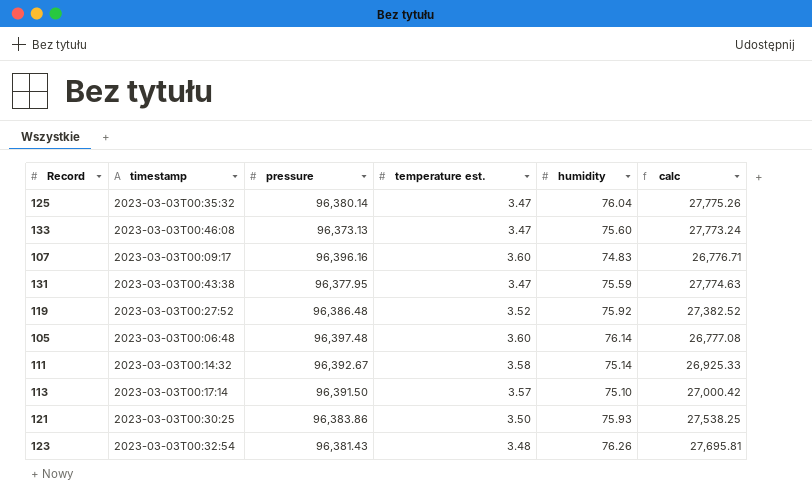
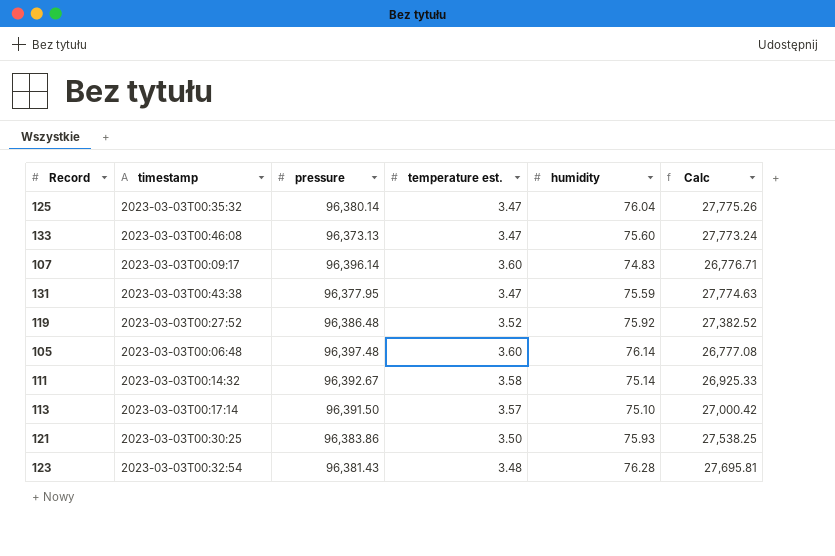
column name: calc -> Calc
107 | pressure: 96,396.16 -> 96,396.14
123 | humidity: 76.26 -> 76.28

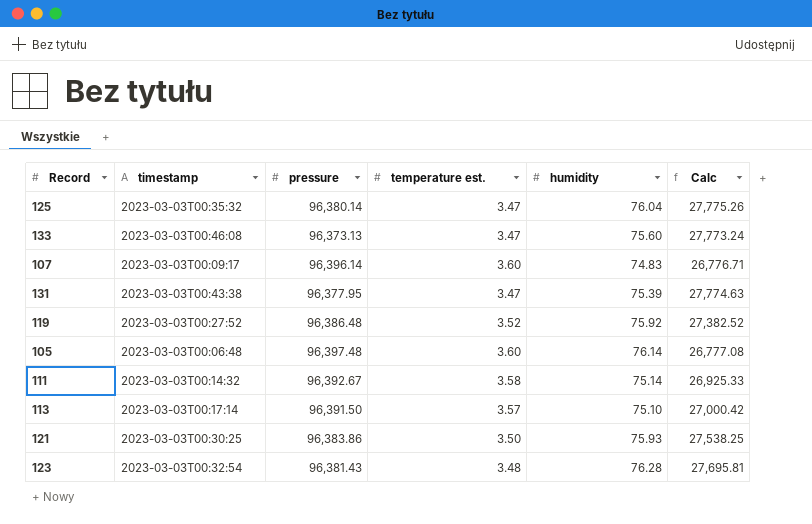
131 | humidity: 75.59 -> 75.39

